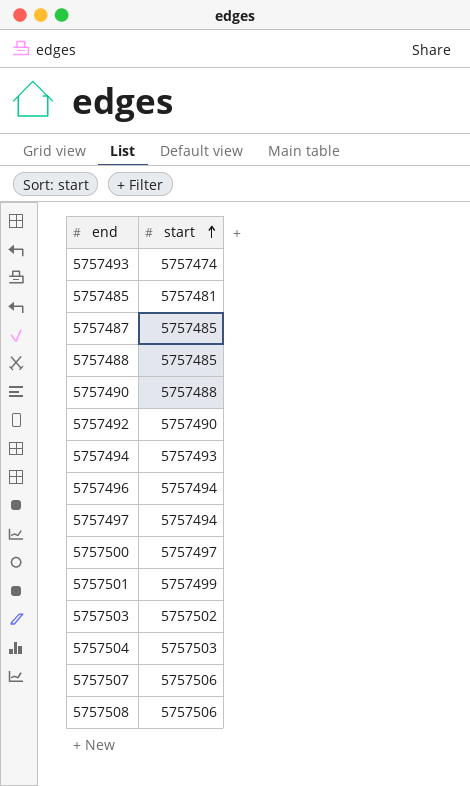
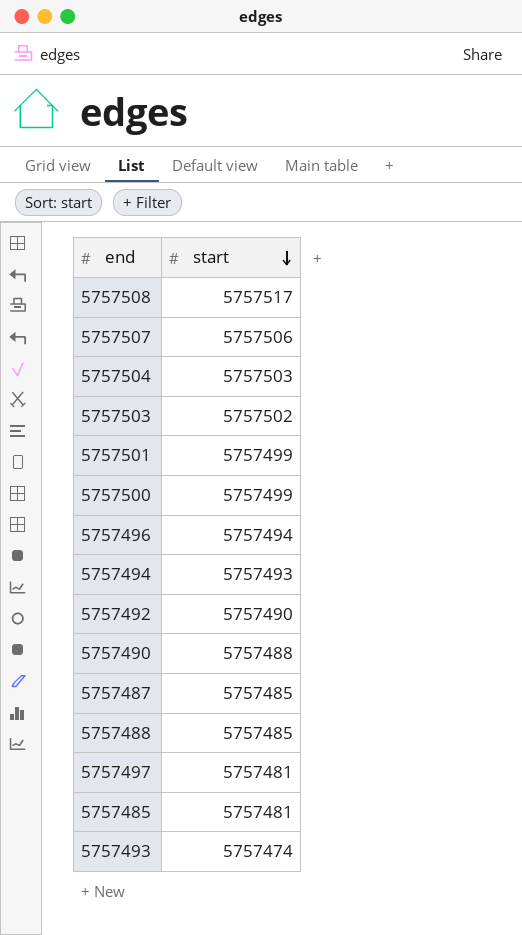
row order: start ascending -> start descending
5757508 | start: 5757506 -> 5757517
5757500 | start: 5757497 -> 5757499
5757497 | start: 5757494 -> 5757481

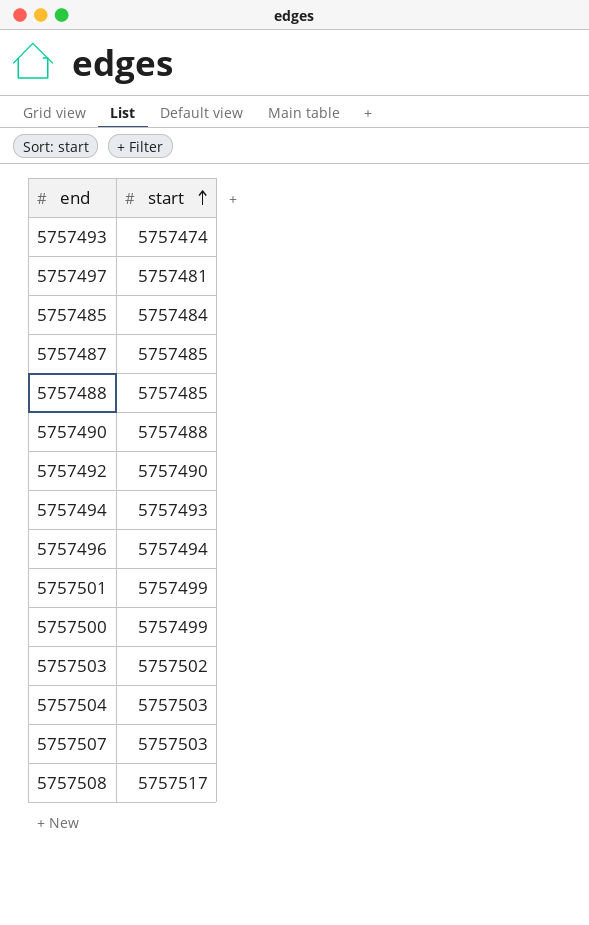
row order: start descending -> start ascending
5757485 | start: 5757481 -> 5757484
5757507 | start: 5757506 -> 5757503

